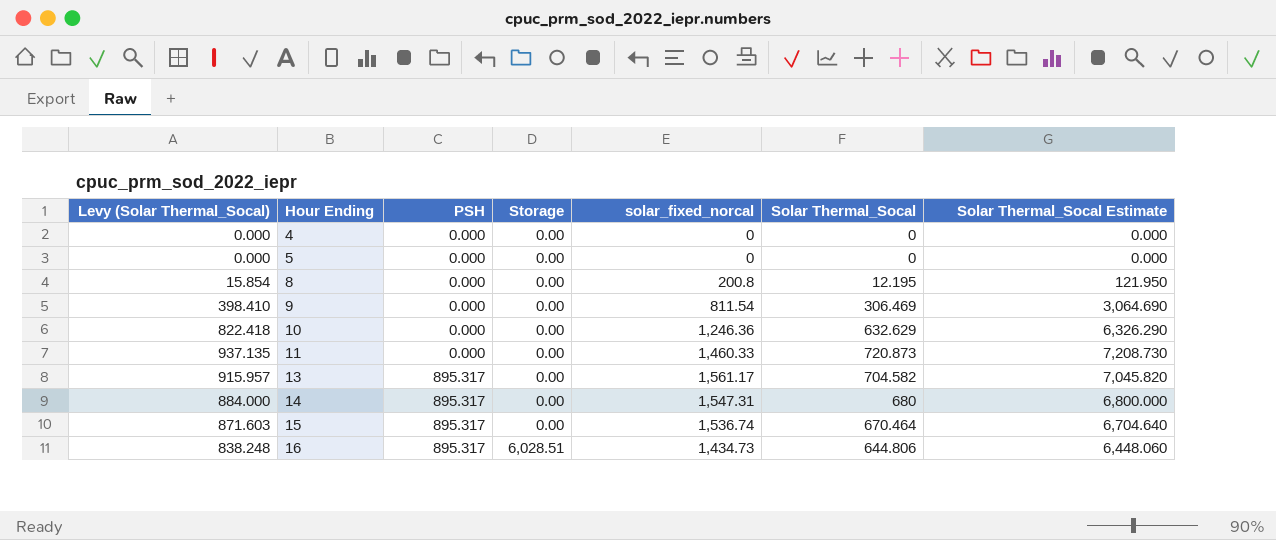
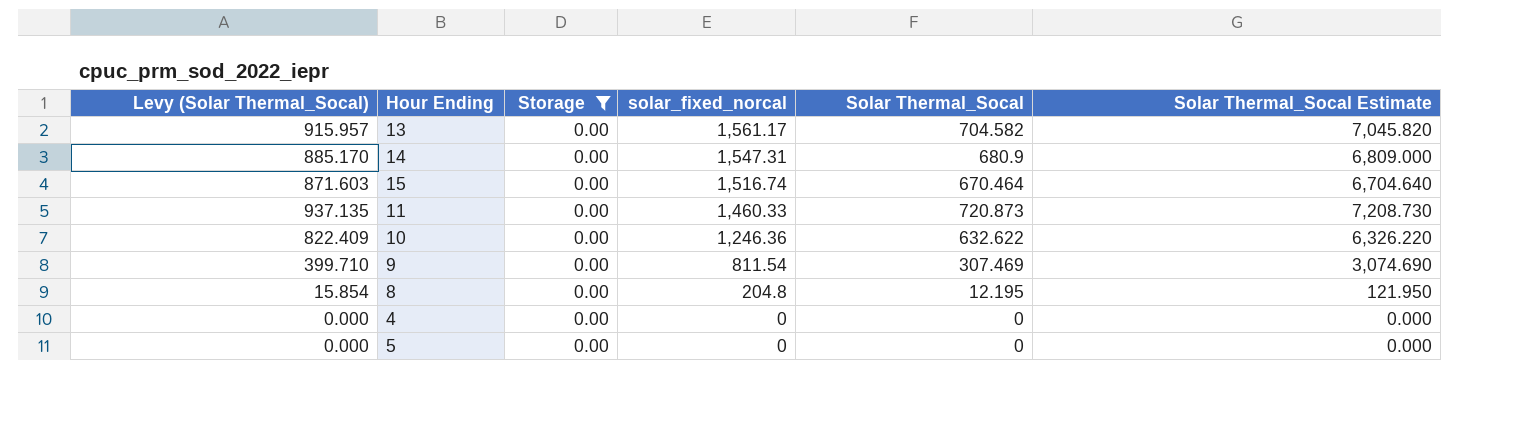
filter: none -> Storage = 0.00
row order: Hour Ending ascending -> solar_fixed_norcal descending
column PSH | position: 3 -> none
14 | Levy (Solar Thermal_Socal): 884.000 -> 885.170
14 | Solar Thermal_Socal: 680 -> 680.9
14 | Solar Thermal_Socal Estimate: 6,800.000 -> 6,809.000
15 | solar_fixed_norcal: 1,536.74 -> 1,516.74
10 | Levy (Solar Thermal_Socal): 822.418 -> 822.409
10 | Solar Thermal_Socal: 632.629 -> 632.622
10 | Solar Thermal_Socal Estimate: 6,326.290 -> 6,326.220
9 | Levy (Solar Thermal_Socal): 398.410 -> 399.710
9 | Solar Thermal_Socal: 306.469 -> 307.469
9 | Solar Thermal_Socal Estimate: 3,064.690 -> 3,074.690
8 | solar_fixed_norcal: 200.8 -> 204.8

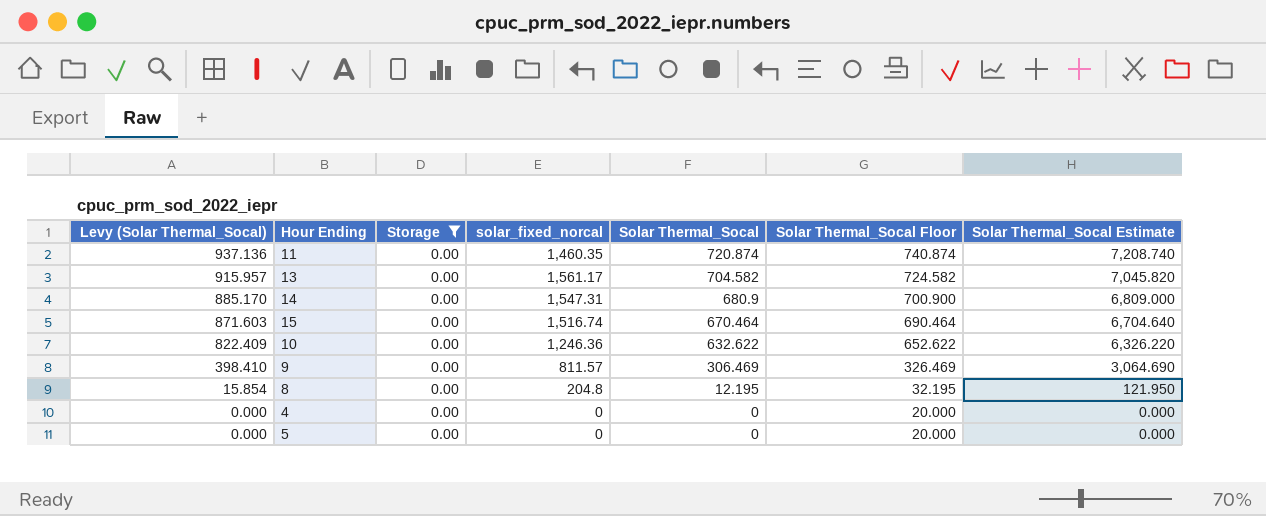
row order: solar_fixed_norcal descending -> Levy (Solar Thermal_Socal) descending
column Solar Thermal_Socal Floor | formula: none -> [Solar Thermal_Socal] + 20
11 | Levy (Solar Thermal_Socal): 937.135 -> 937.136
11 | solar_fixed_norcal: 1,460.33 -> 1,460.35
11 | Solar Thermal_Socal: 720.873 -> 720.874
11 | Solar Thermal_Socal Estimate: 7,208.730 -> 7,208.740
9 | Levy (Solar Thermal_Socal): 399.710 -> 398.410
9 | solar_fixed_norcal: 811.54 -> 811.57
9 | Solar Thermal_Socal: 307.469 -> 306.469
9 | Solar Thermal_Socal Estimate: 3,074.690 -> 3,064.690

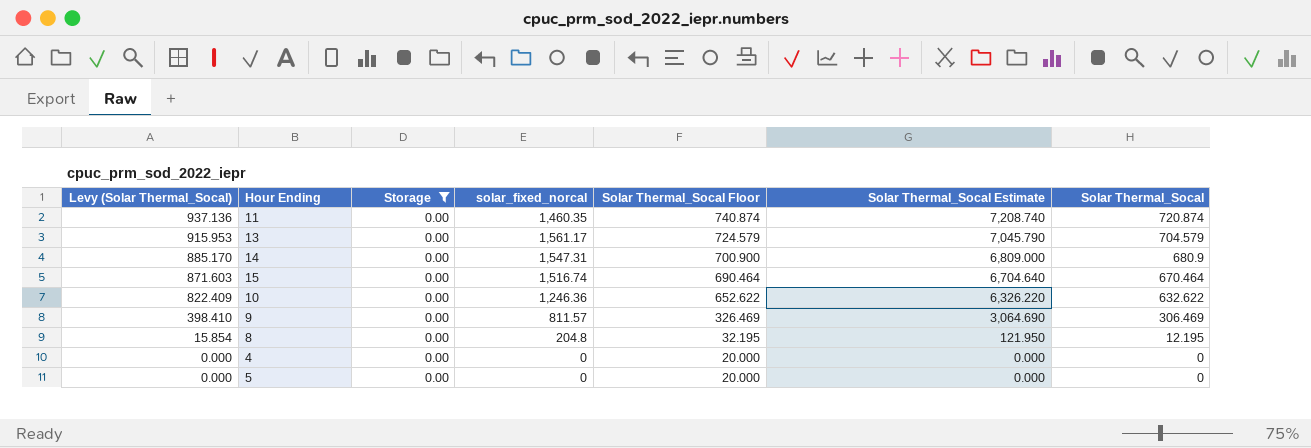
column Solar Thermal_Socal | position: 5 -> 7
13 | Levy (Solar Thermal_Socal): 915.957 -> 915.953
13 | Solar Thermal_Socal Floor: 724.582 -> 724.579
13 | Solar Thermal_Socal Estimate: 7,045.820 -> 7,045.790
13 | Solar Thermal_Socal: 704.582 -> 704.579

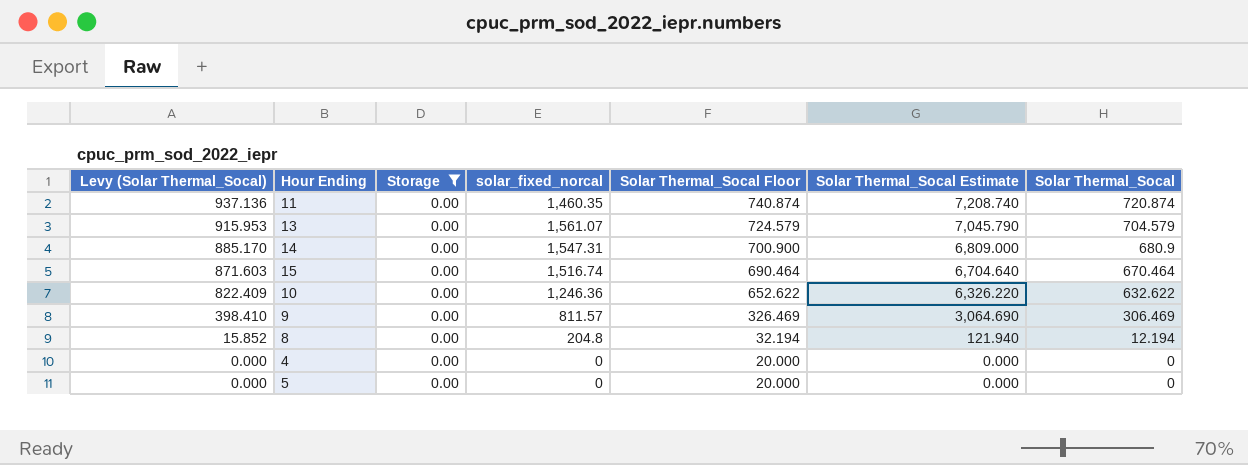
13 | solar_fixed_norcal: 1,561.17 -> 1,561.07
8 | Levy (Solar Thermal_Socal): 15.854 -> 15.852
8 | Solar Thermal_Socal Floor: 32.195 -> 32.194
8 | Solar Thermal_Socal Estimate: 121.950 -> 121.940
8 | Solar Thermal_Socal: 12.195 -> 12.194

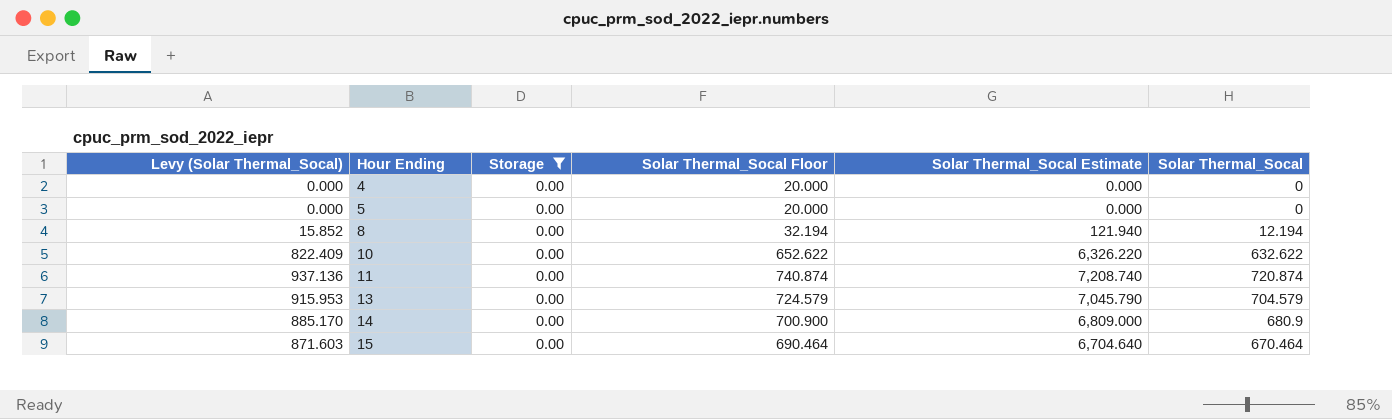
row order: Levy (Solar Thermal_Socal) descending -> Hour Ending ascending
column solar_fixed_norcal | position: 4 -> none
row 9: 398.410 | 0.00 | 811.57 | 326.469 | 3,064.690 | 306.469 -> none

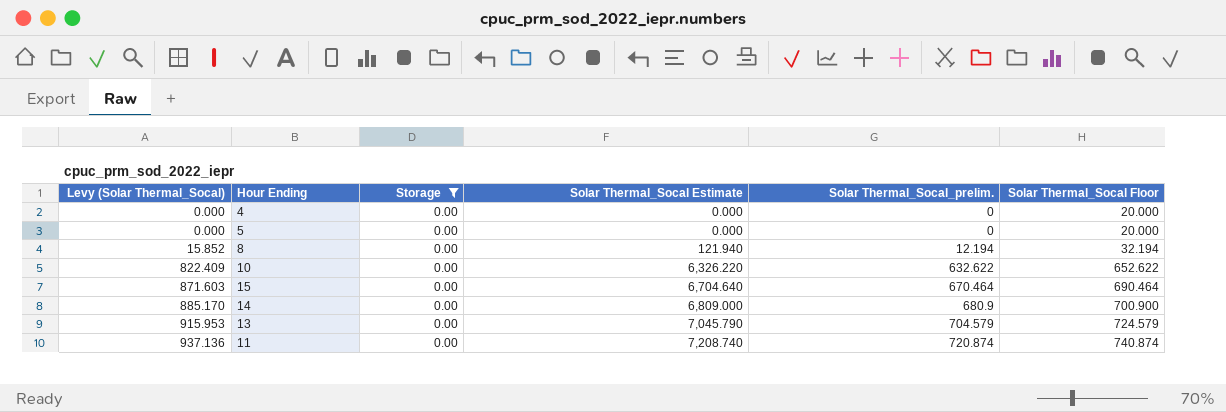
row order: Hour Ending ascending -> Levy (Solar Thermal_Socal) ascending
column name: Solar Thermal_Socal -> Solar Thermal_Socal_prelim.
column Solar Thermal_Socal Floor | position: 4 -> 6

